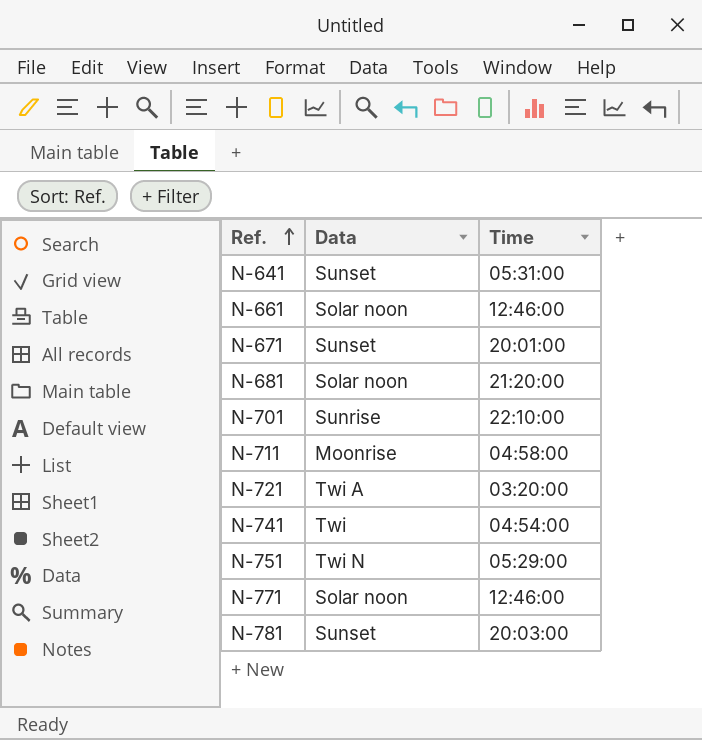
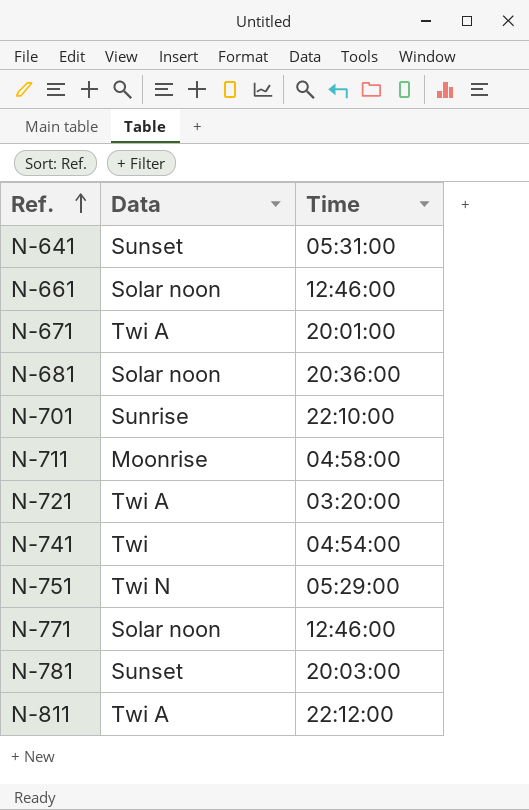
N-671 | Data: Sunset -> Twi A
N-681 | Time: 21:20:00 -> 20:36:00
row N-811: none -> Twi A | 22:12:00

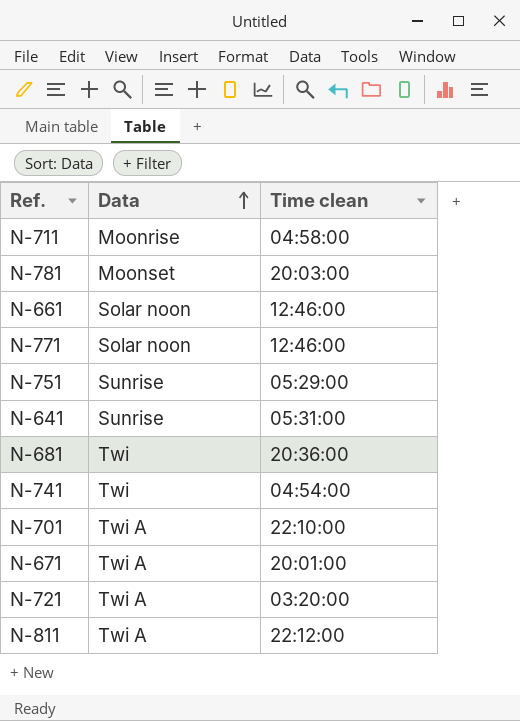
row order: Ref. ascending -> Data ascending
column name: Time -> Time clean
N-781 | Data: Sunset -> Moonset
N-751 | Data: Twi N -> Sunrise
N-641 | Data: Sunset -> Sunrise
N-681 | Data: Solar noon -> Twi
N-701 | Data: Sunrise -> Twi A

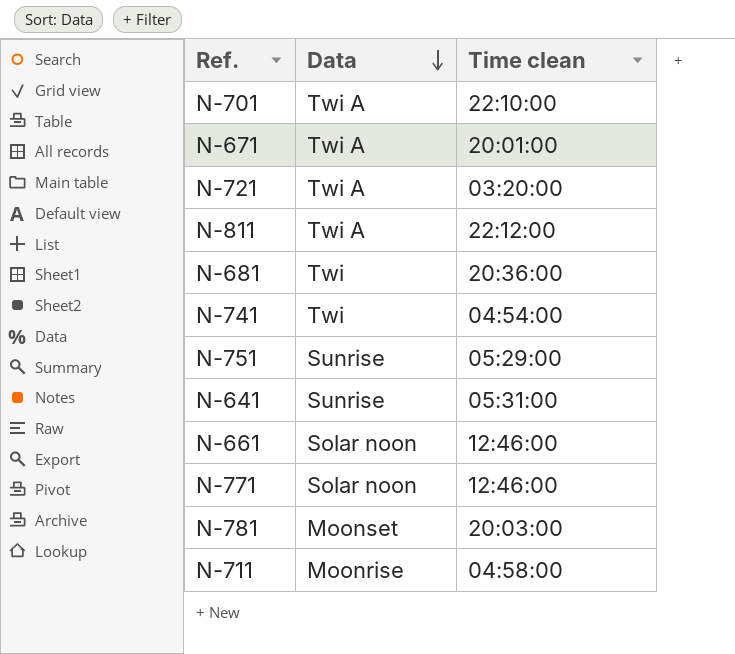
row order: Data ascending -> Data descending

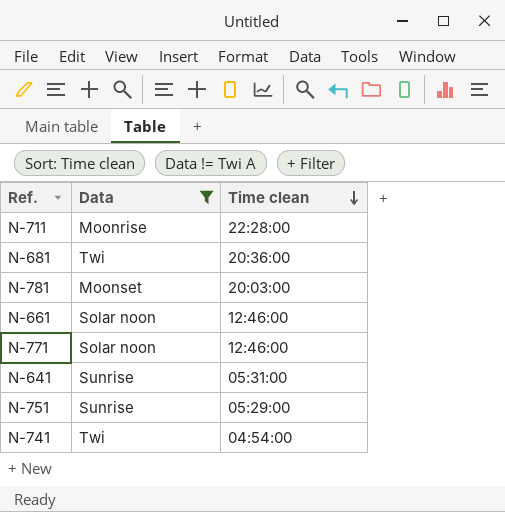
filter: none -> Data != Twi A
row order: Data descending -> Time clean descending
N-711 | Time clean: 04:58:00 -> 22:28:00

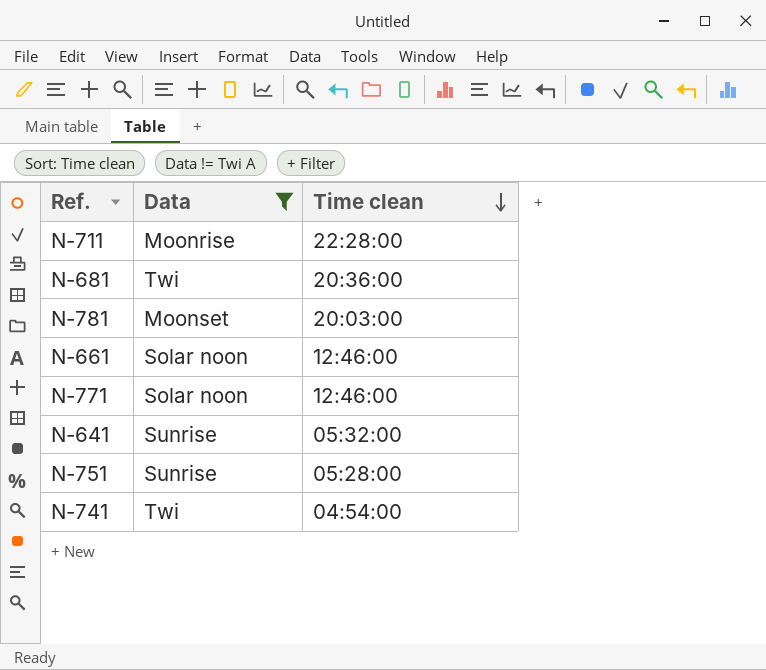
N-641 | Time clean: 05:31:00 -> 05:32:00
N-751 | Time clean: 05:29:00 -> 05:28:00

